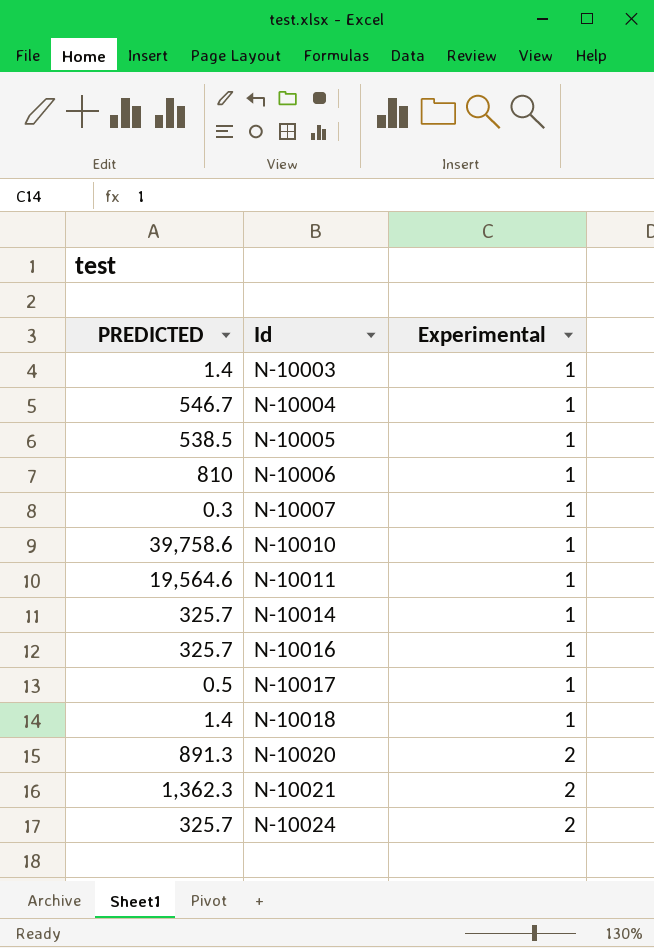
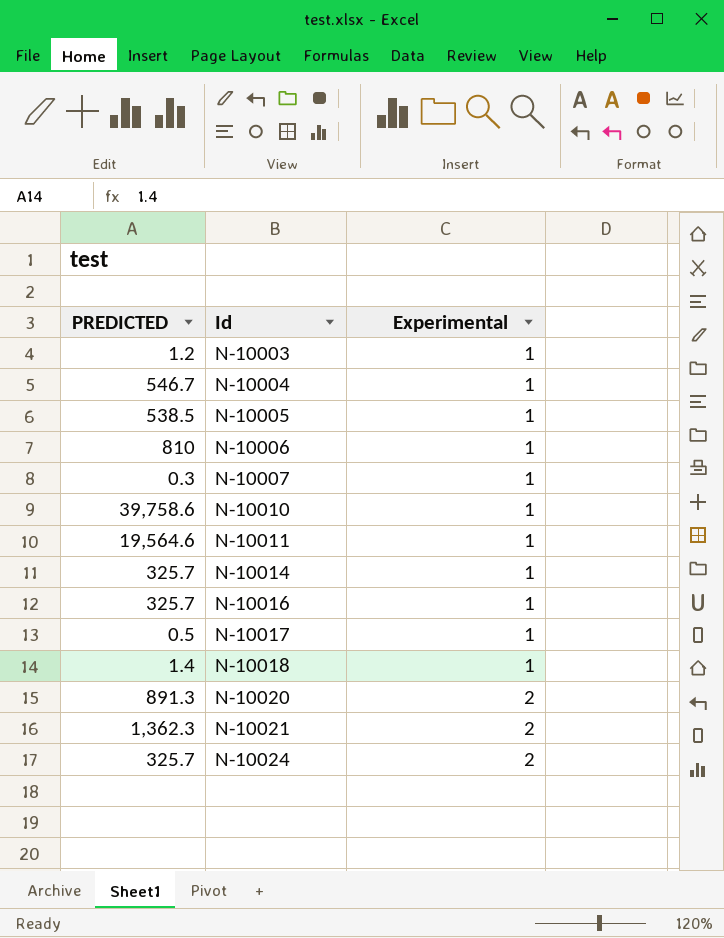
N-10003 | PREDICTED: 1.4 -> 1.2

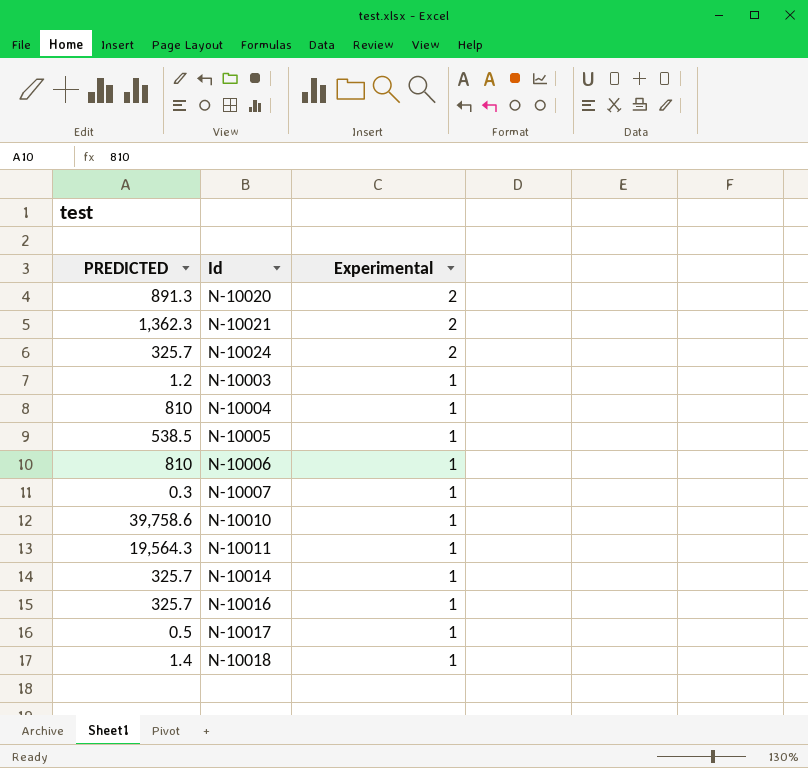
row order: Id ascending -> Experimental descending
N-10004 | PREDICTED: 546.7 -> 810
N-10011 | PREDICTED: 19,564.6 -> 19,564.3

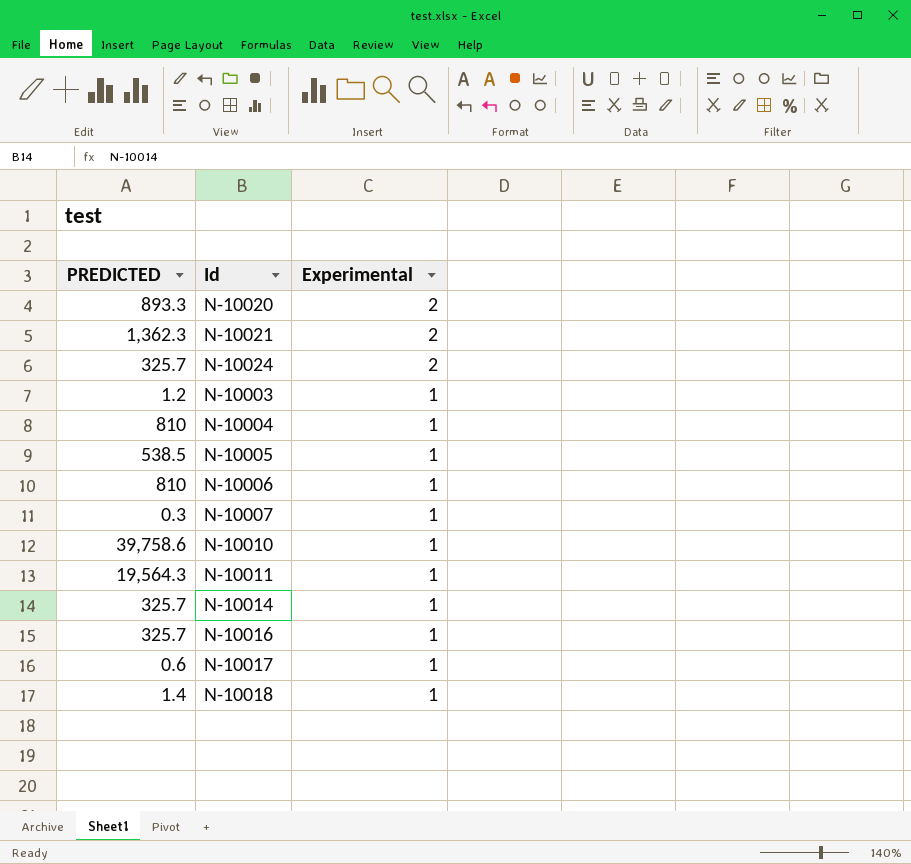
N-10020 | PREDICTED: 891.3 -> 893.3
N-10017 | PREDICTED: 0.5 -> 0.6

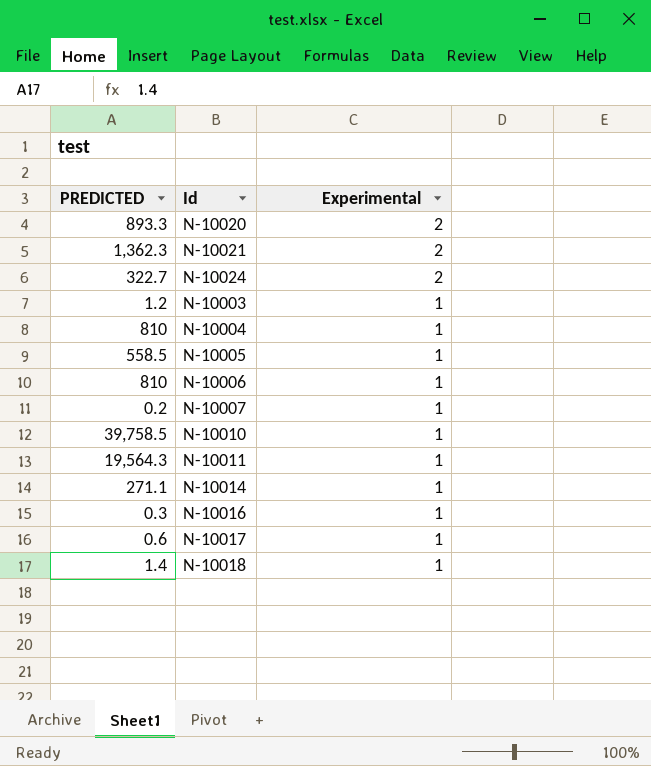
N-10024 | PREDICTED: 325.7 -> 322.7
N-10005 | PREDICTED: 538.5 -> 558.5
N-10007 | PREDICTED: 0.3 -> 0.2
N-10010 | PREDICTED: 39,758.6 -> 39,758.5
N-10014 | PREDICTED: 325.7 -> 271.1
N-10016 | PREDICTED: 325.7 -> 0.3

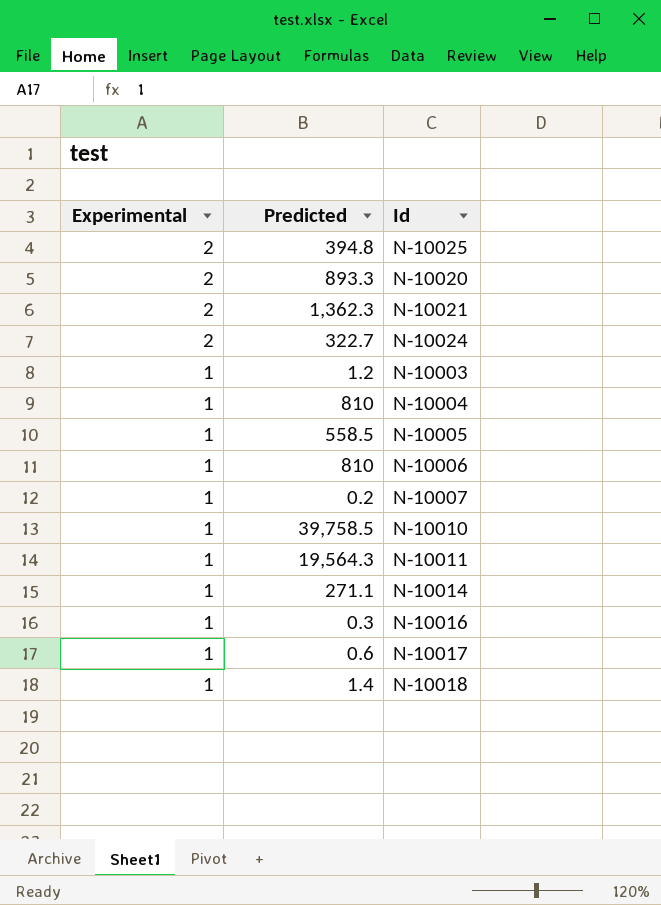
column Experimental | position: 3 -> 1
column name: PREDICTED -> Predicted
row N-10025: none -> 2 | 394.8

